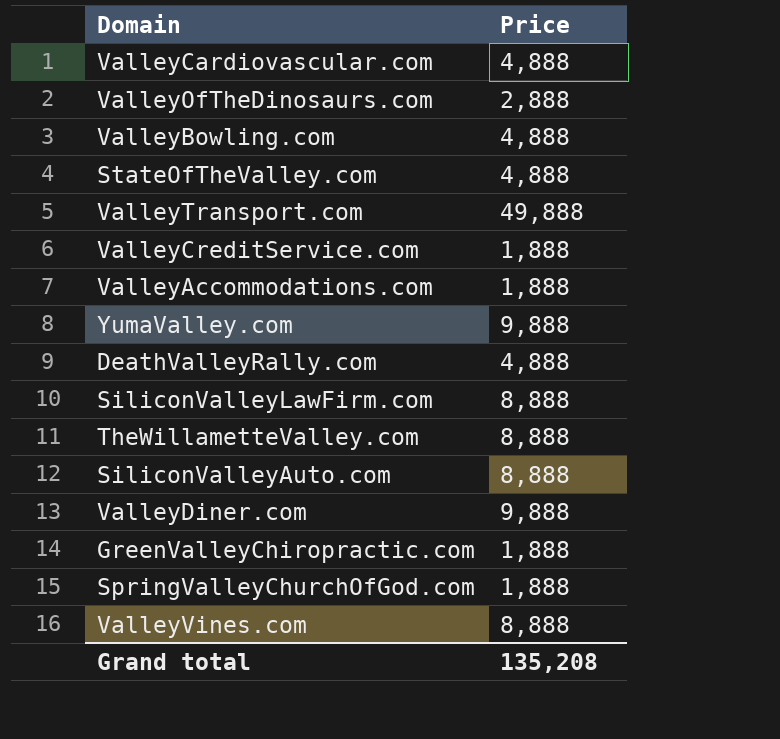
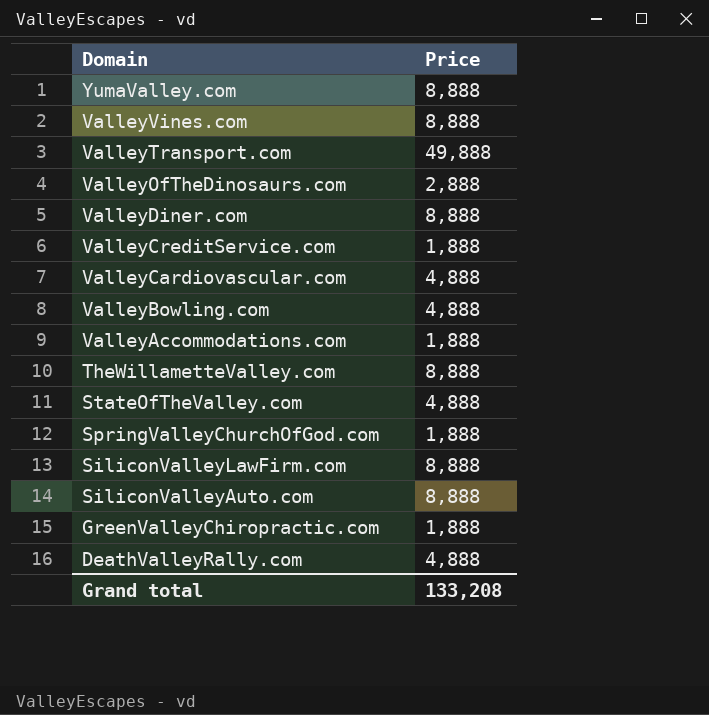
row order: none -> Domain descending
YumaValley.com | Price: 9,888 -> 8,888
ValleyDiner.com | Price: 9,888 -> 8,888
Grand total | Price: 135,208 -> 133,208

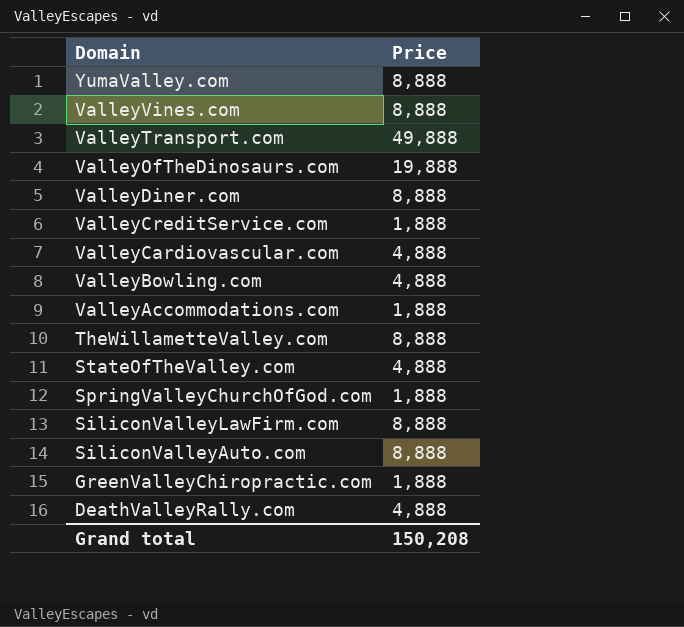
ValleyOfTheDinosaurs.com | Price: 2,888 -> 19,888
Grand total | Price: 133,208 -> 150,208

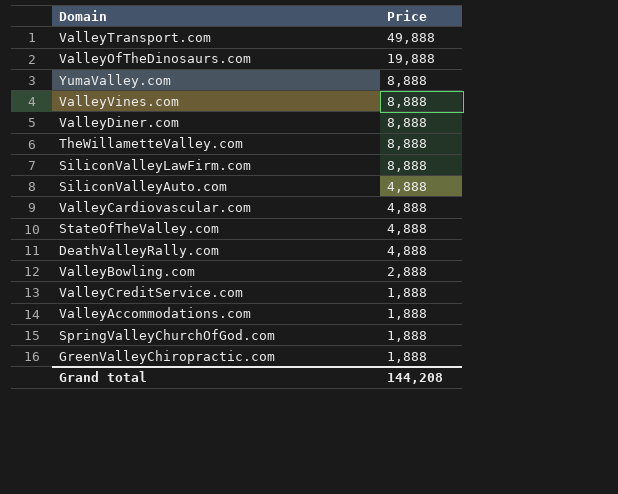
row order: Domain descending -> Price descending
SiliconValleyAuto.com | Price: 8,888 -> 4,888
ValleyBowling.com | Price: 4,888 -> 2,888
Grand total | Price: 150,208 -> 144,208

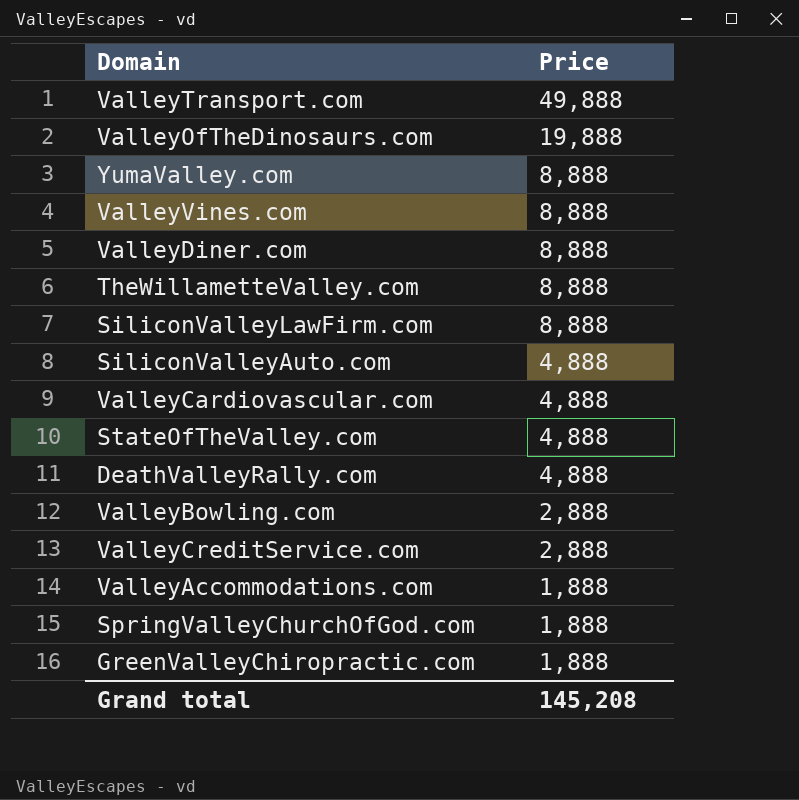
ValleyCreditService.com | Price: 1,888 -> 2,888
Grand total | Price: 144,208 -> 145,208

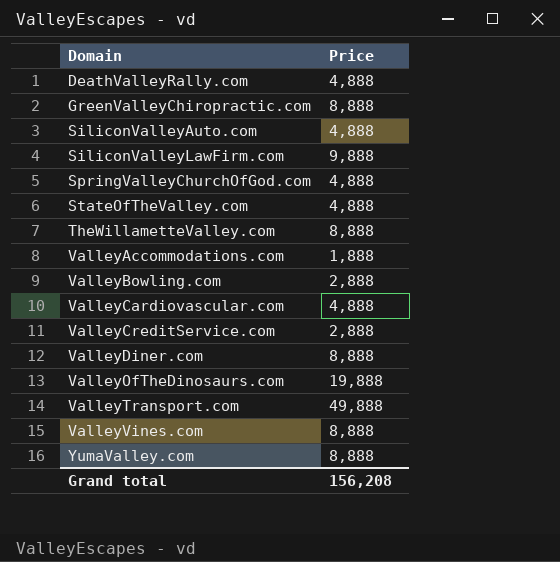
row order: Price descending -> Domain ascending
GreenValleyChiropractic.com | Price: 1,888 -> 8,888
SiliconValleyLawFirm.com | Price: 8,888 -> 9,888
SpringValleyChurchOfGod.com | Price: 1,888 -> 4,888
Grand total | Price: 145,208 -> 156,208

